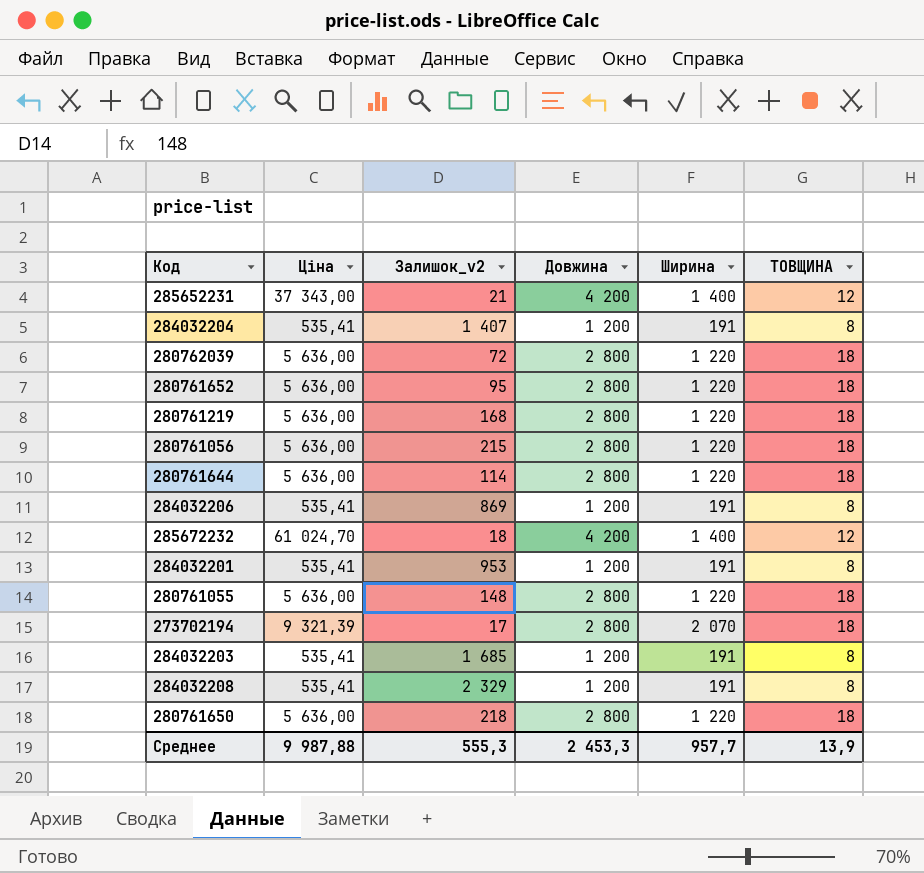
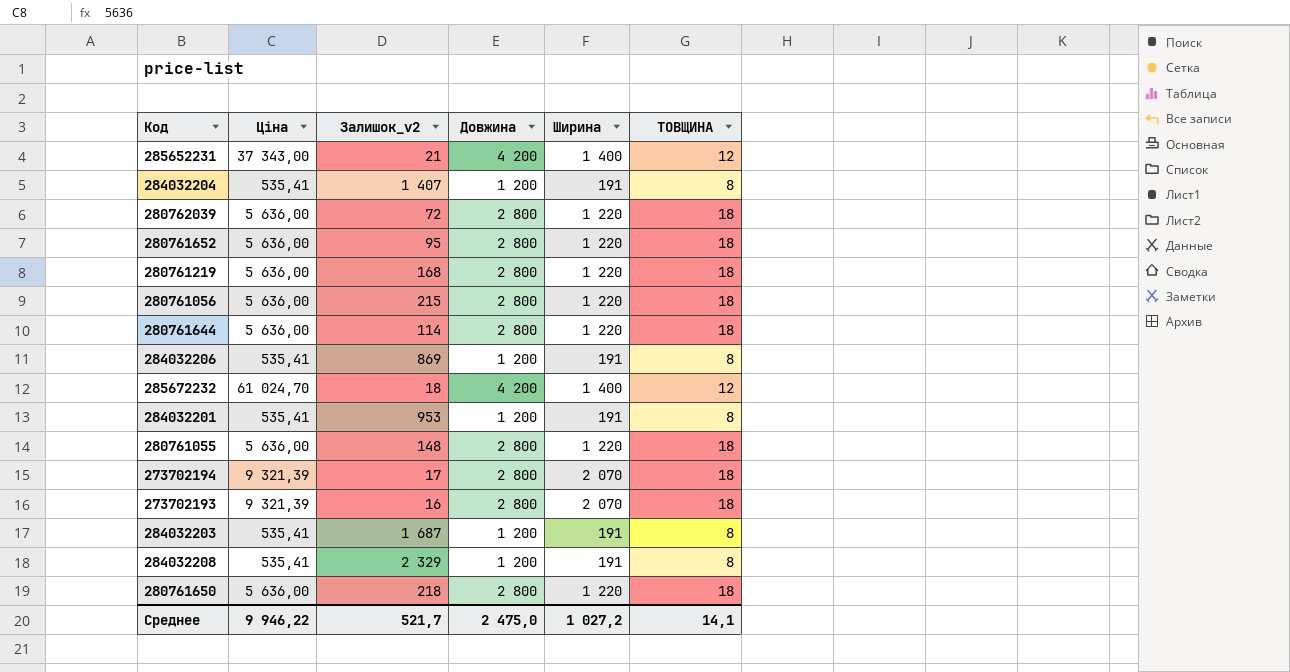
row 273702193: none -> 9 321,39 | 16 | 2 800 | 2 070 | 18
284032203 | Залишок_v2: 1 685 -> 1 687
Среднее | Ціна: 9 987,88 -> 9 946,22
Среднее | Залишок_v2: 555,3 -> 521,7
Среднее | Довжина: 2 453,3 -> 2 475,0
Среднее | Ширина: 957,7 -> 1 027,2
Среднее | ТОВЩИНА: 13,9 -> 14,1

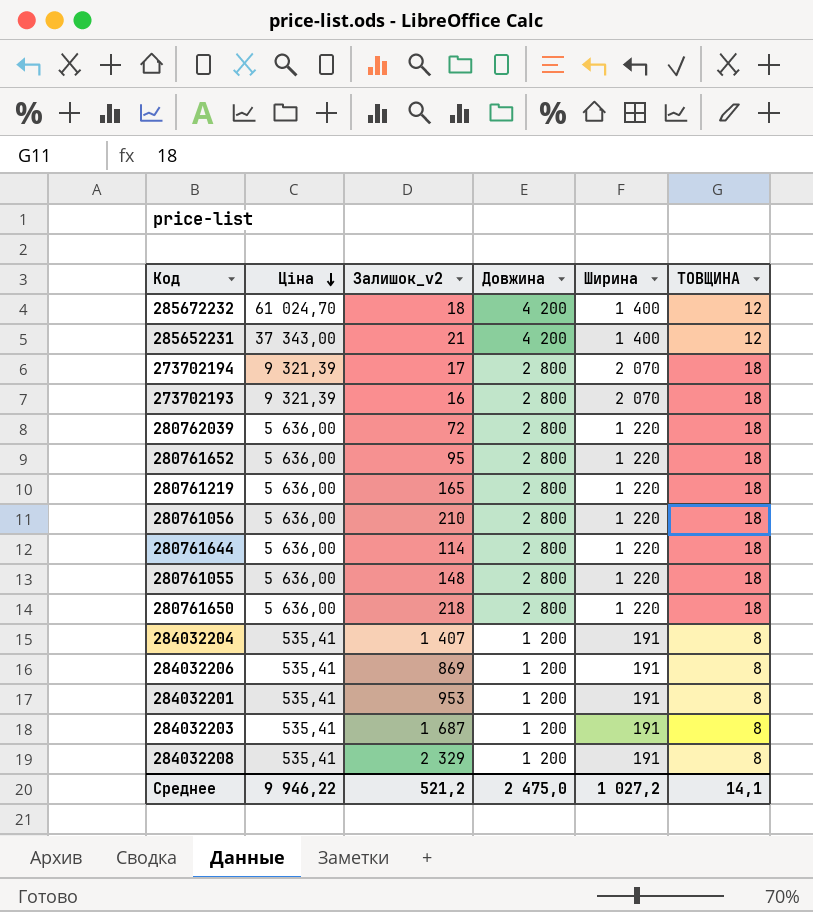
row order: none -> Ціна descending
280761219 | Залишок_v2: 168 -> 165
280761056 | Залишок_v2: 215 -> 210
Среднее | Залишок_v2: 521,7 -> 521,2

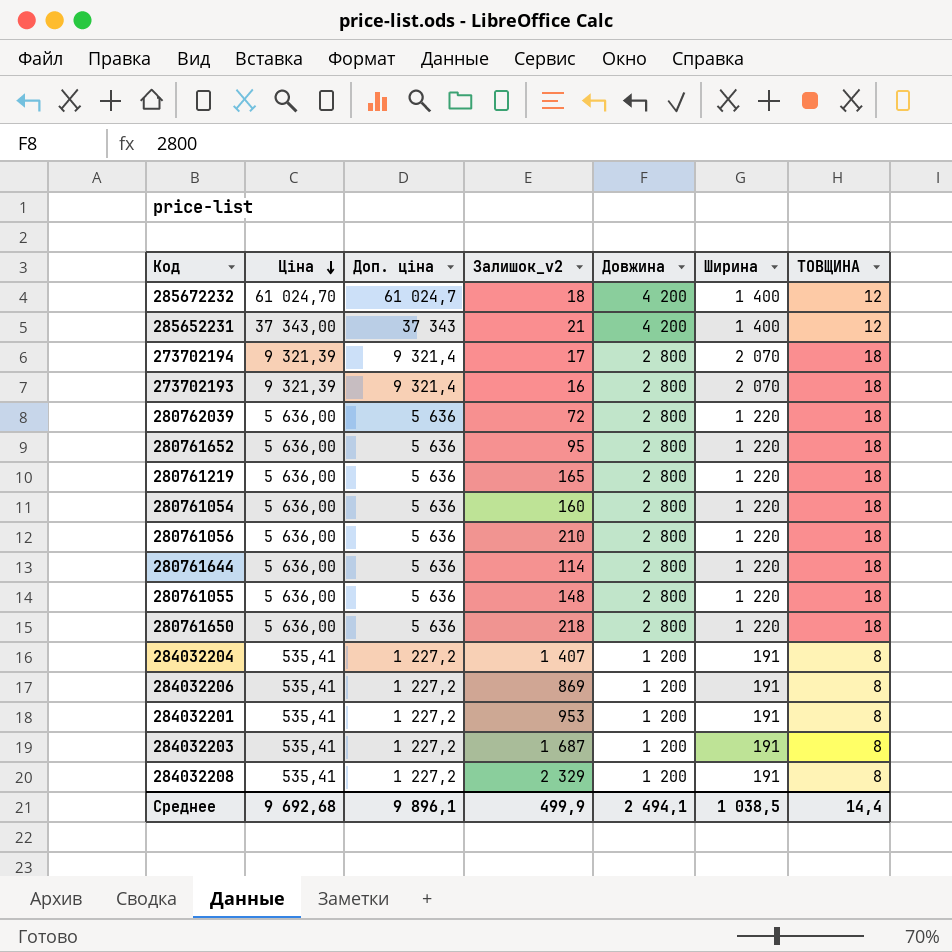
column Доп. ціна | position: none -> 3
row 280761054: none -> 5 636,00 | 5 636 | 160 | 2 800 | 1 220 | 18
Среднее | Ціна: 9 946,22 -> 9 692,68
Среднее | Залишок_v2: 521,2 -> 499,9
Среднее | Довжина: 2 475,0 -> 2 494,1
Среднее | Ширина: 1 027,2 -> 1 038,5
Среднее | ТОВЩИНА: 14,1 -> 14,4

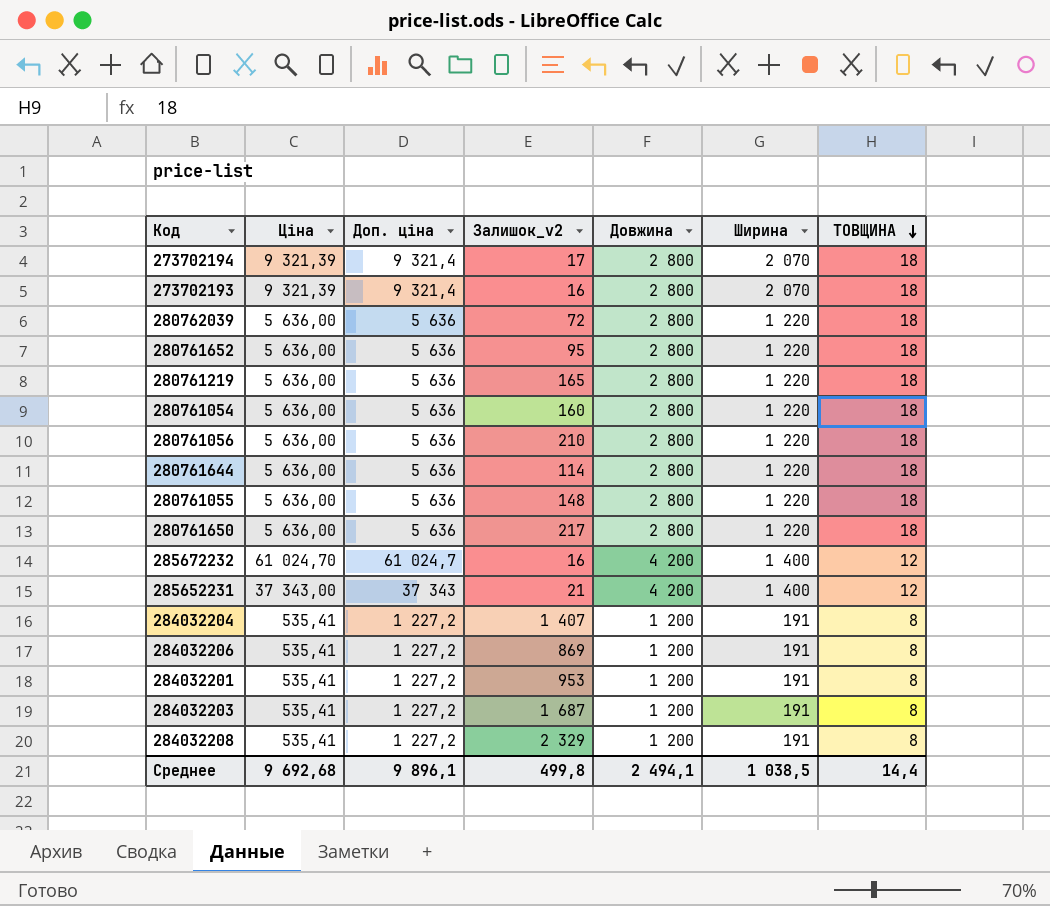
row order: Ціна descending -> ТОВЩИНА descending
280761650 | Залишок_v2: 218 -> 217
285672232 | Залишок_v2: 18 -> 16
Среднее | Залишок_v2: 499,9 -> 499,8

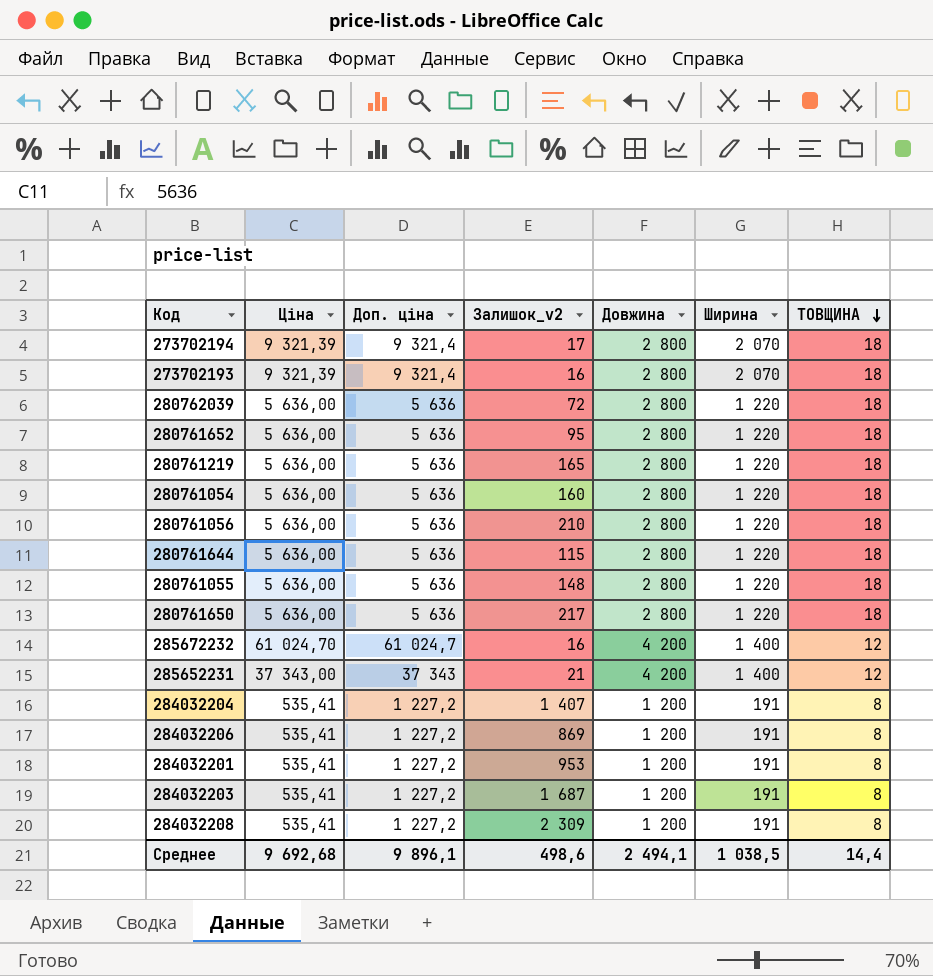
280761644 | Залишок_v2: 114 -> 115
284032208 | Залишок_v2: 2 329 -> 2 309
Среднее | Залишок_v2: 499,8 -> 498,6

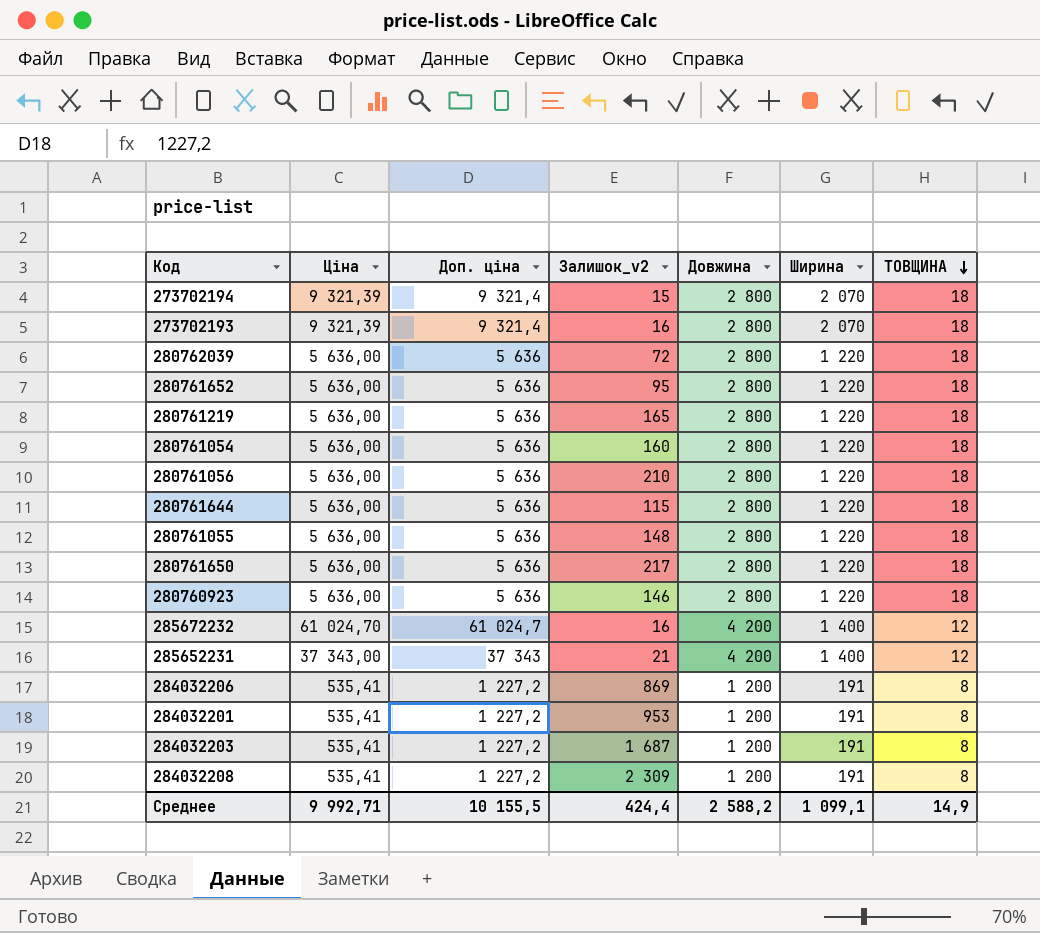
row 284032204: 535,41 | 1 227,2 | 1 407 | 1 200 | 191 | 8 -> none
273702194 | Залишок_v2: 17 -> 15
row 280760923: none -> 5 636,00 | 5 636 | 146 | 2 800 | 1 220 | 18
Среднее | Ціна: 9 692,68 -> 9 992,71
Среднее | Доп. ціна: 9 896,1 -> 10 155,5
Среднее | Залишок_v2: 498,6 -> 424,4
Среднее | Довжина: 2 494,1 -> 2 588,2
Среднее | Ширина: 1 038,5 -> 1 099,1
Среднее | ТОВЩИНА: 14,4 -> 14,9

